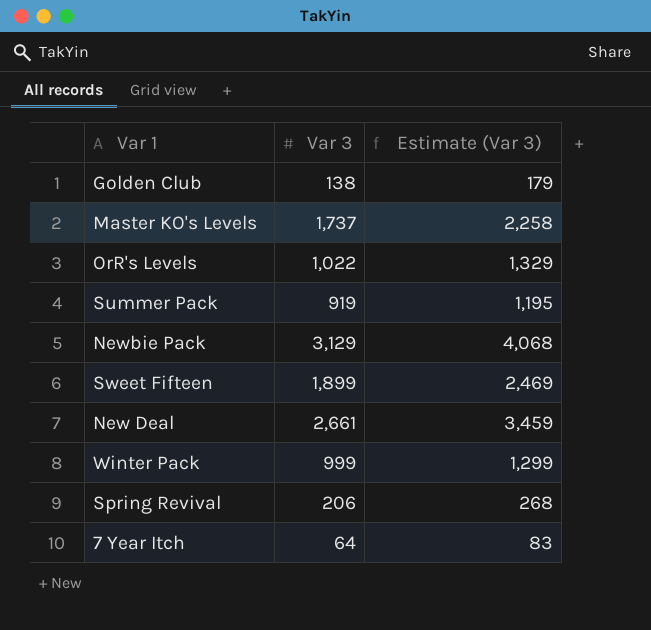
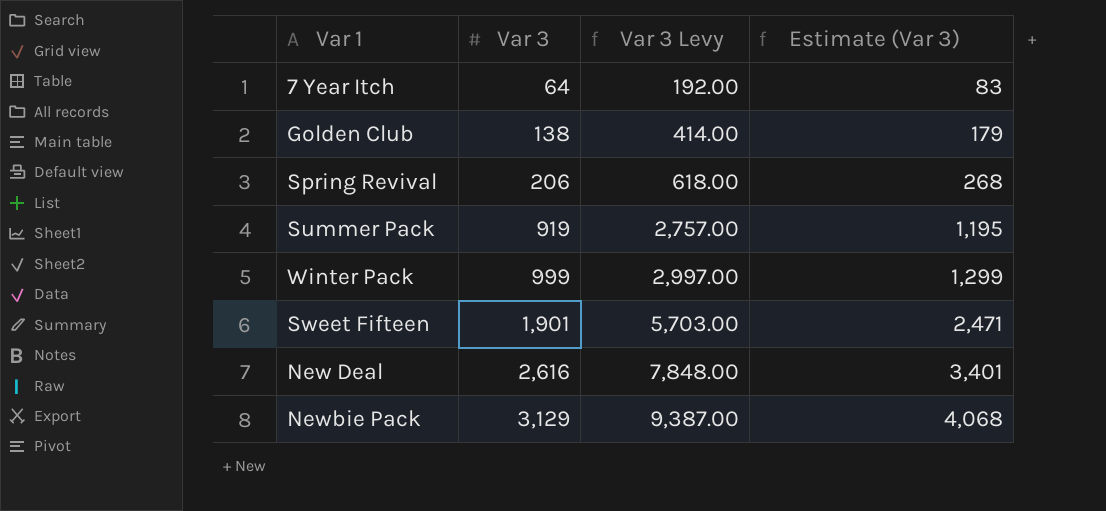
row order: none -> Var 3 ascending
column Var 3 Levy | formula: none -> [Var 3] * 3
row Master KO's Levels: 1,737 | 2,258 -> none
row OrR's Levels: 1,022 | 1,329 -> none
Sweet Fifteen | Var 3: 1,899 -> 1,901
Sweet Fifteen | Estimate (Var 3): 2,469 -> 2,471
New Deal | Var 3: 2,661 -> 2,616
New Deal | Estimate (Var 3): 3,459 -> 3,401

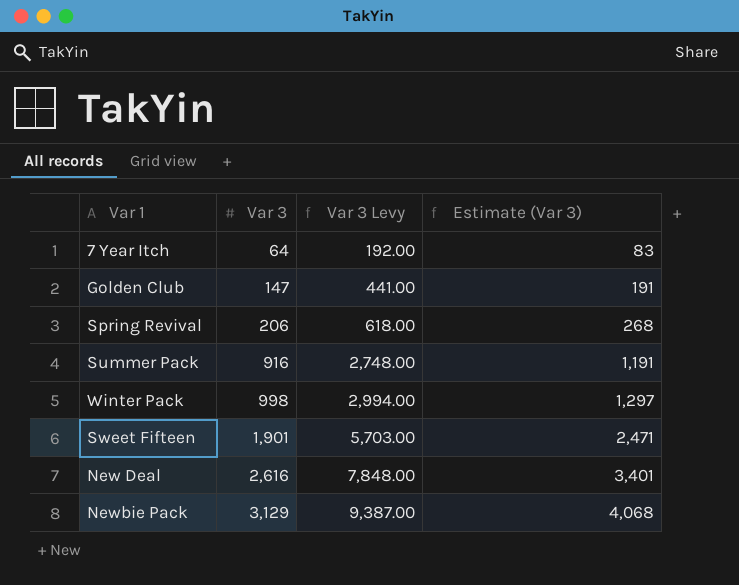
Golden Club | Var 3: 138 -> 147
Golden Club | Var 3 Levy: 414.00 -> 441.00
Golden Club | Estimate (Var 3): 179 -> 191
Summer Pack | Var 3: 919 -> 916
Summer Pack | Var 3 Levy: 2,757.00 -> 2,748.00
Summer Pack | Estimate (Var 3): 1,195 -> 1,191
Winter Pack | Var 3: 999 -> 998
Winter Pack | Var 3 Levy: 2,997.00 -> 2,994.00
Winter Pack | Estimate (Var 3): 1,299 -> 1,297

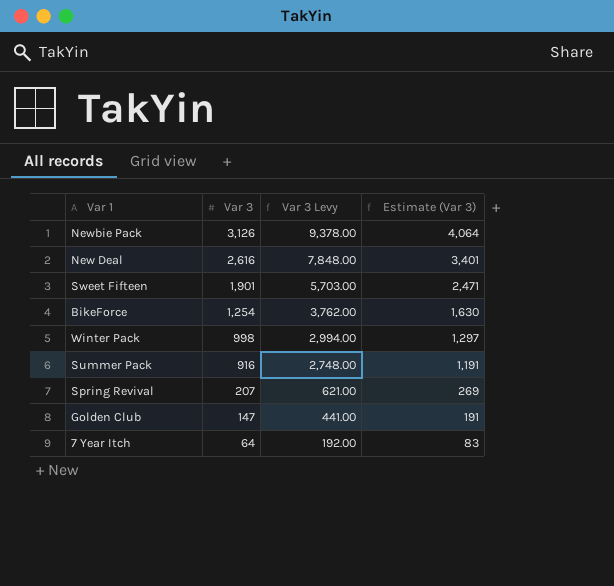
row order: Var 3 ascending -> Var 3 descending
Newbie Pack | Var 3: 3,129 -> 3,126
Newbie Pack | Var 3 Levy: 9,387.00 -> 9,378.00
Newbie Pack | Estimate (Var 3): 4,068 -> 4,064
row BikeForce: none -> 1,254 | 3,762.00 | 1,630
Spring Revival | Var 3: 206 -> 207
Spring Revival | Var 3 Levy: 618.00 -> 621.00
Spring Revival | Estimate (Var 3): 268 -> 269

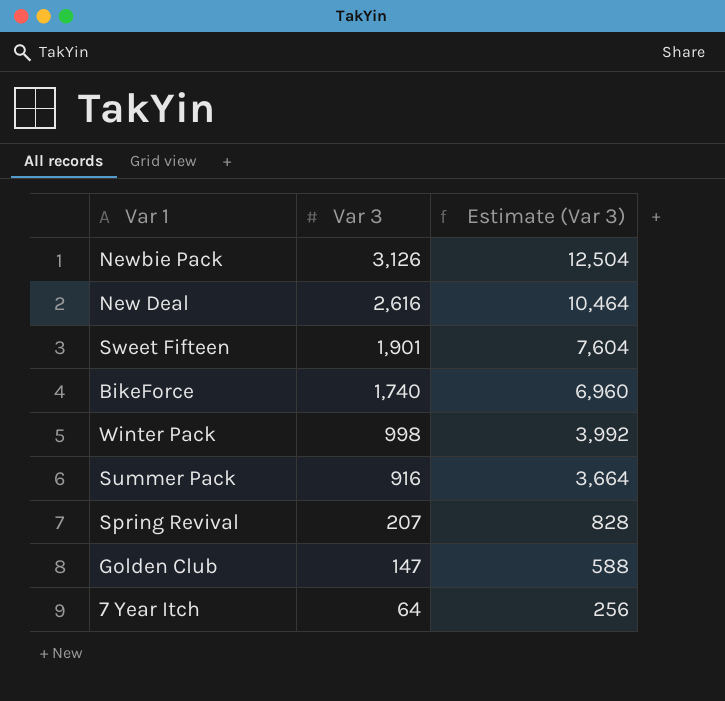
column Var 3 Levy | formula: [Var 3] * 3 -> none
column Estimate (Var 3) | formula: [Var 3] * 1.3 -> [Var 3] * 4
BikeForce | Var 3: 1,254 -> 1,740

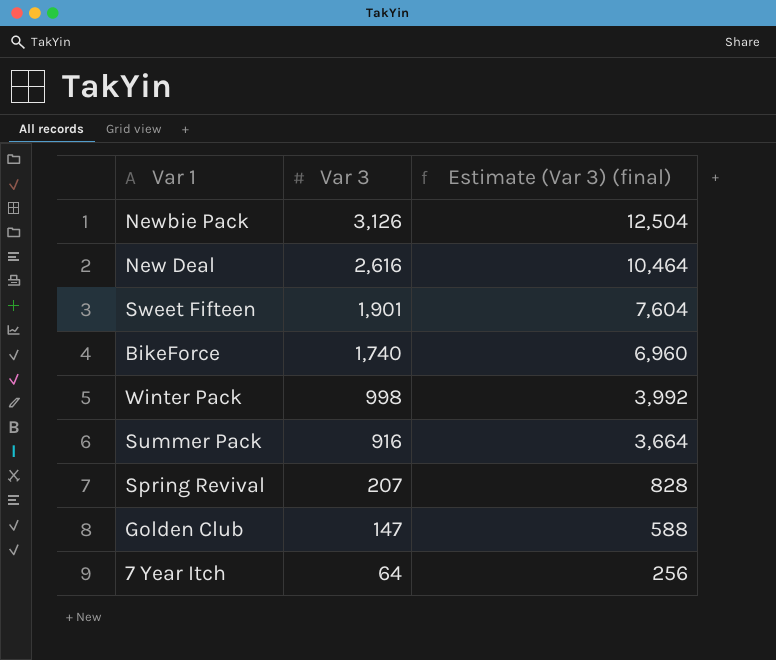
column name: Estimate (Var 3) -> Estimate (Var 3) (final)

